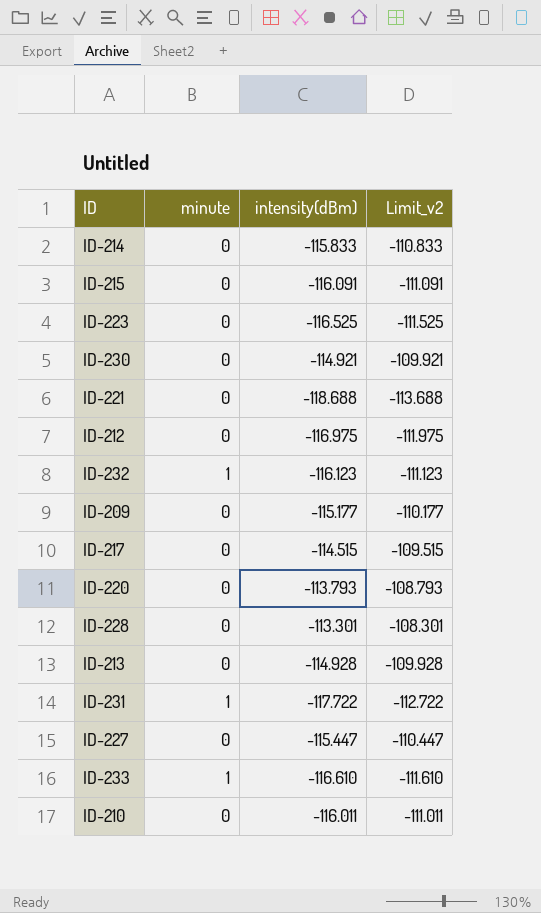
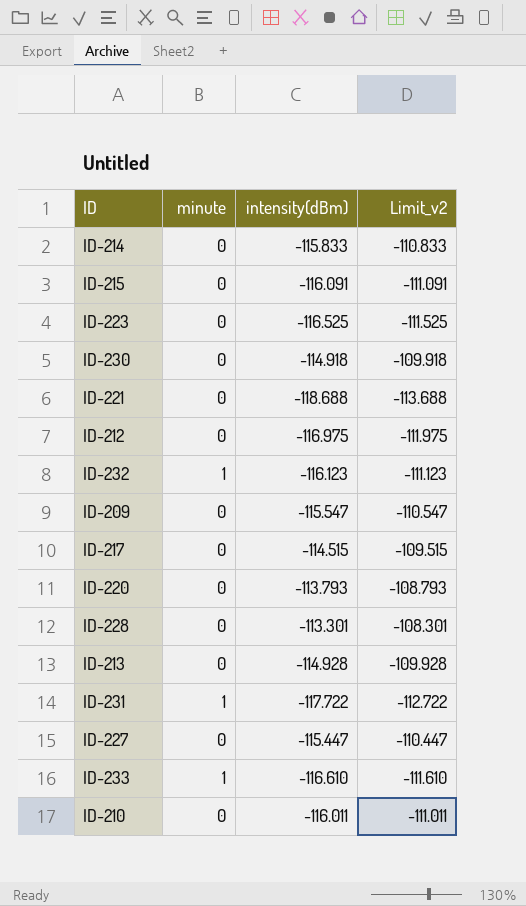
ID-230 | intensity(dBm): -114.921 -> -114.918
ID-230 | Limit_v2: -109.921 -> -109.918
ID-209 | intensity(dBm): -115.177 -> -115.547
ID-209 | Limit_v2: -110.177 -> -110.547

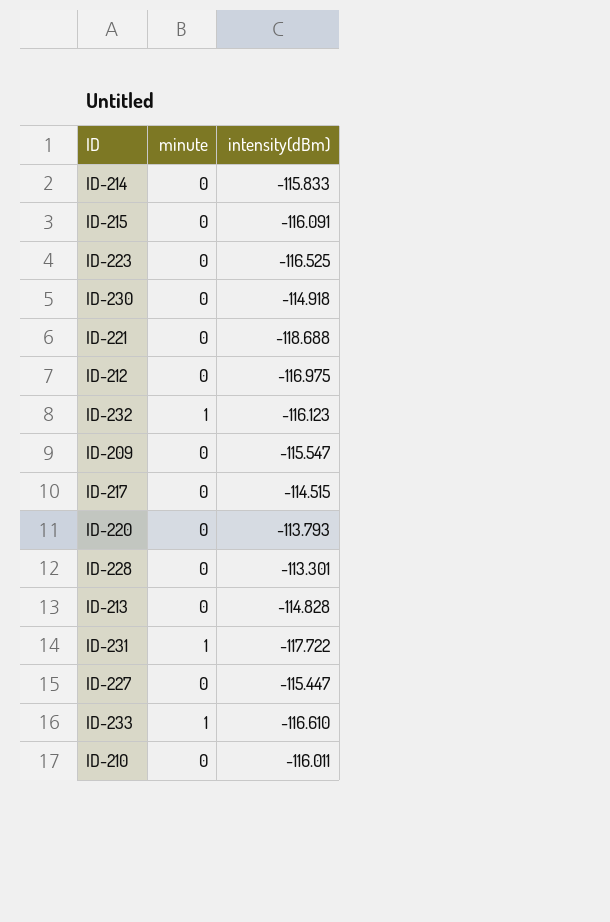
column Limit_v2 | formula: [intensity(dBm)] + 5 -> none
ID-213 | intensity(dBm): -114.928 -> -114.828

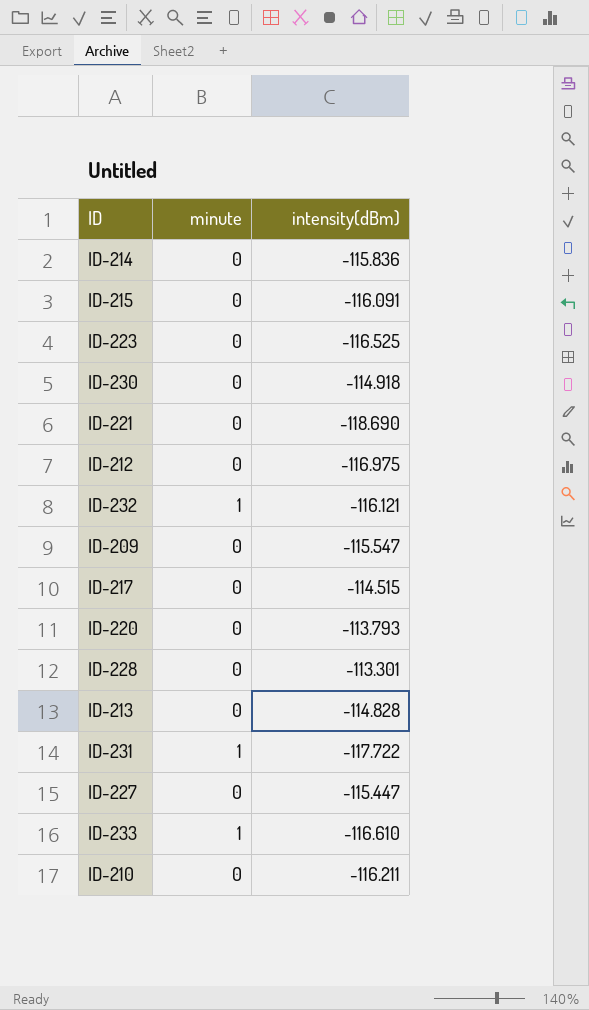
ID-214 | intensity(dBm): -115.833 -> -115.836
ID-221 | intensity(dBm): -118.688 -> -118.690
ID-232 | intensity(dBm): -116.123 -> -116.121
ID-210 | intensity(dBm): -116.011 -> -116.211

